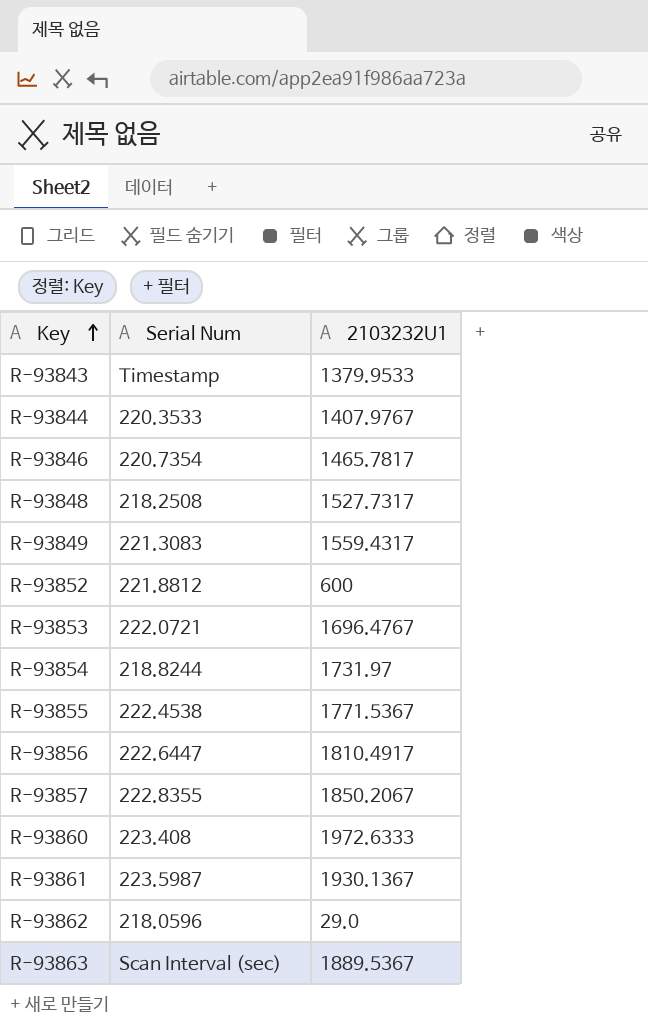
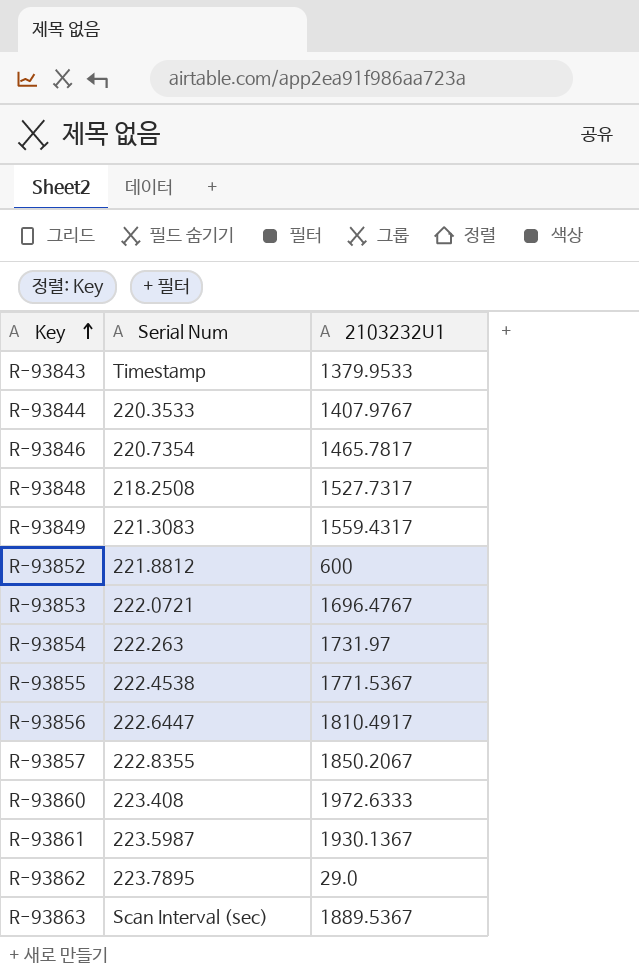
R-93854 | Serial Num: 218.8244 -> 222.263
R-93862 | Serial Num: 218.0596 -> 223.7895

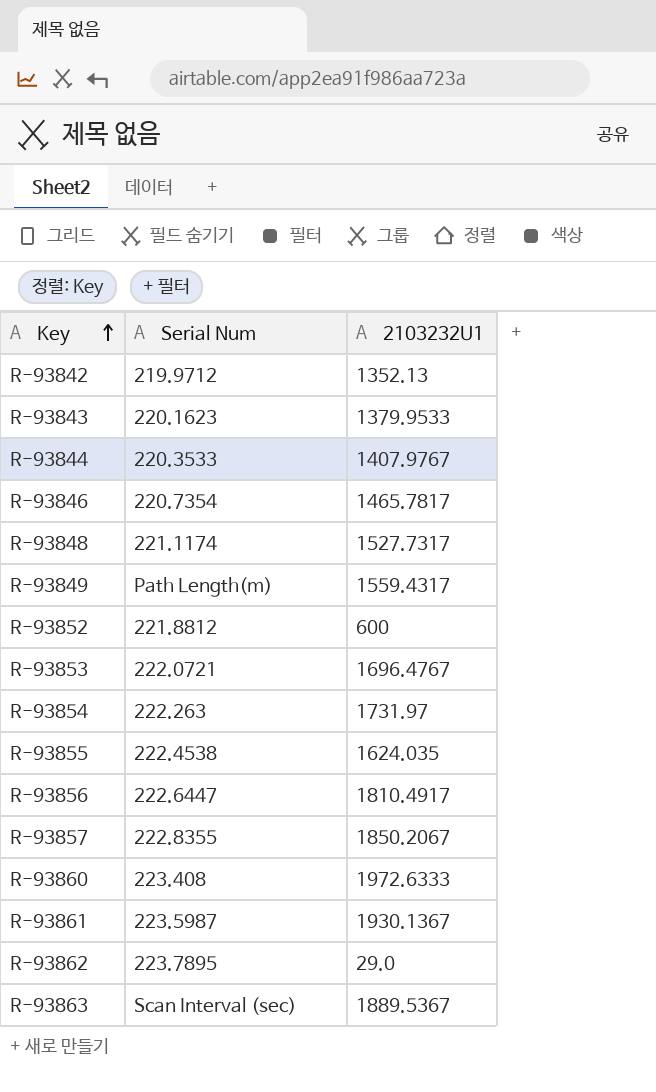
row R-93842: none -> 219.9712 | 1352.13
R-93843 | Serial Num: Timestamp -> 220.1623
R-93848 | Serial Num: 218.2508 -> 221.1174
R-93849 | Serial Num: 221.3083 -> Path Length(m)
R-93855 | 2103232U1: 1771.5367 -> 1624.035

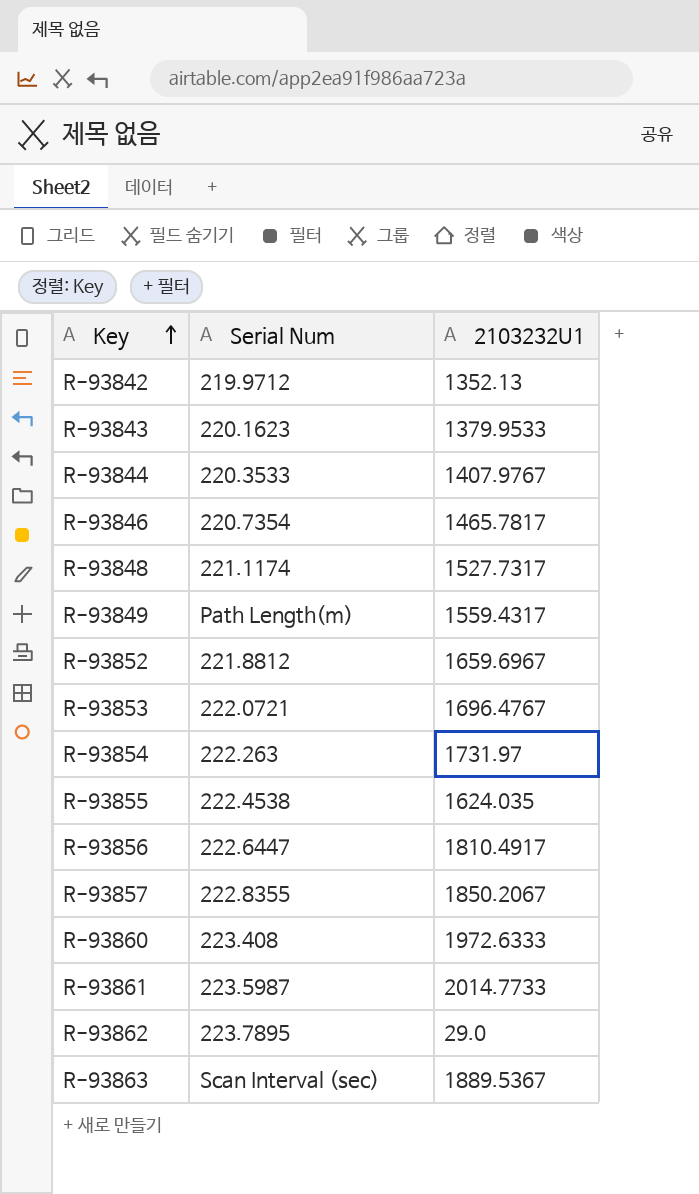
R-93852 | 2103232U1: 600 -> 1659.6967
R-93861 | 2103232U1: 1930.1367 -> 2014.7733

